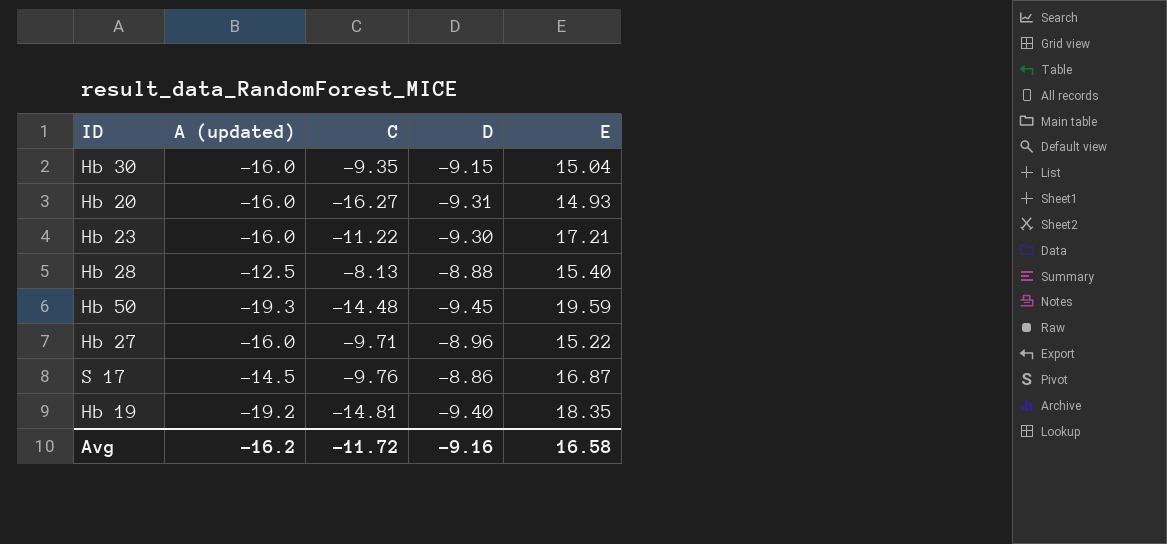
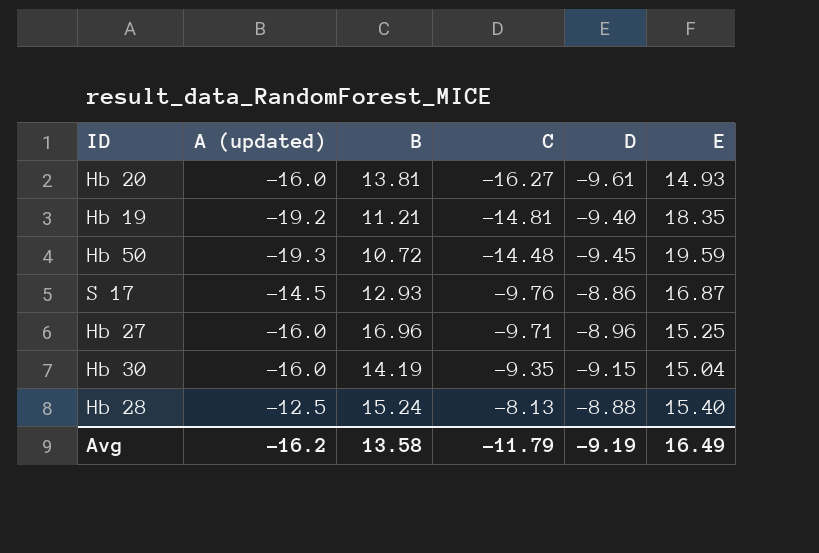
row order: none -> C ascending
column B | position: none -> 3
row Hb 23: -16.0 | -11.22 | -9.30 | 17.21 -> none
Hb 20 | D: -9.31 -> -9.61
Hb 27 | E: 15.22 -> 15.25
Avg | C: -11.72 -> -11.79
Avg | D: -9.16 -> -9.19
Avg | E: 16.58 -> 16.49

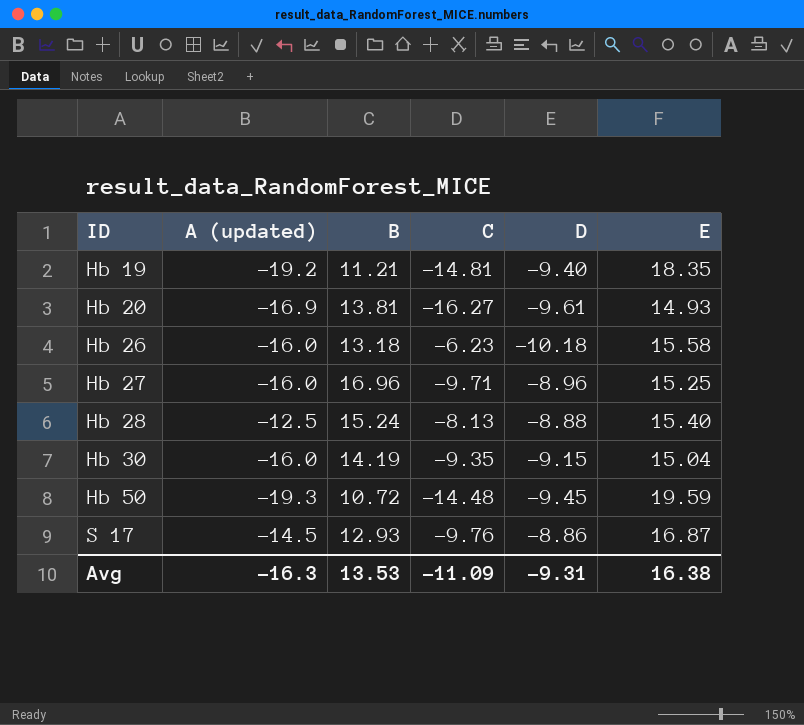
row order: C ascending -> ID ascending
Hb 20 | A (updated): -16.0 -> -16.9
row Hb 26: none -> -16.0 | 13.18 | -6.23 | -10.18 | 15.58
Avg | A (updated): -16.2 -> -16.3
Avg | B: 13.58 -> 13.53
Avg | C: -11.79 -> -11.09
Avg | D: -9.19 -> -9.31
Avg | E: 16.49 -> 16.38

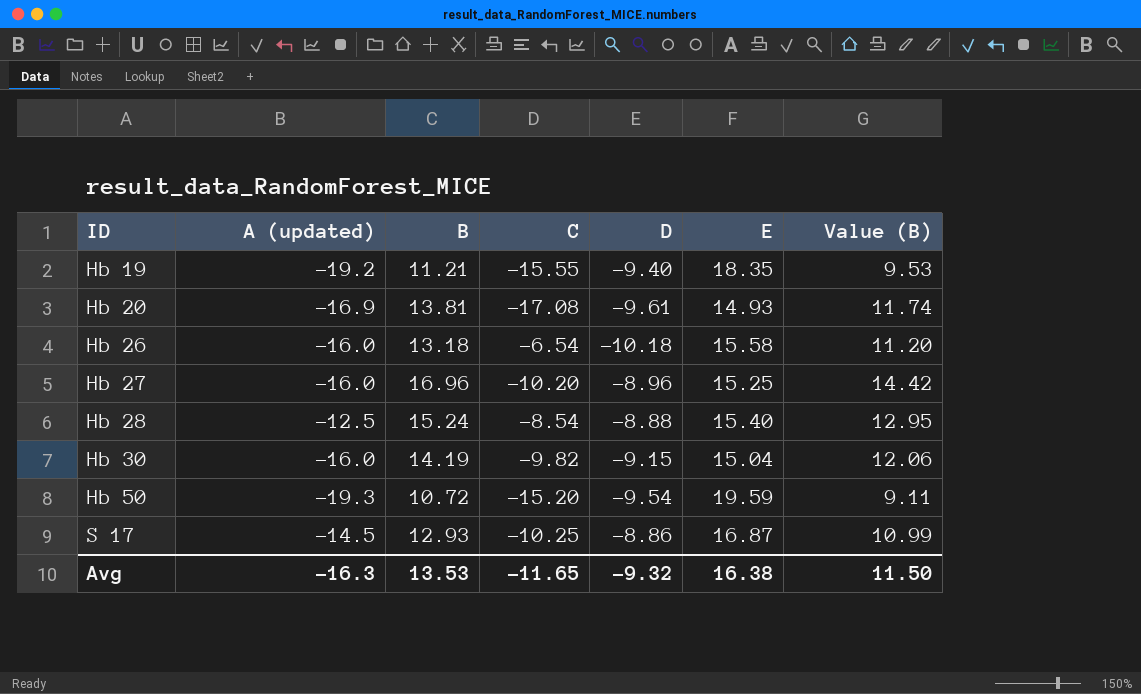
column Value (B) | formula: none -> [B] * 0.85
Hb 19 | C: -14.81 -> -15.55
Hb 20 | C: -16.27 -> -17.08
Hb 26 | C: -6.23 -> -6.54
Hb 27 | C: -9.71 -> -10.20
Hb 28 | C: -8.13 -> -8.54
Hb 30 | C: -9.35 -> -9.82
Hb 50 | C: -14.48 -> -15.20
Hb 50 | D: -9.45 -> -9.54
S 17 | C: -9.76 -> -10.25
Avg | C: -11.09 -> -11.65
Avg | D: -9.31 -> -9.32

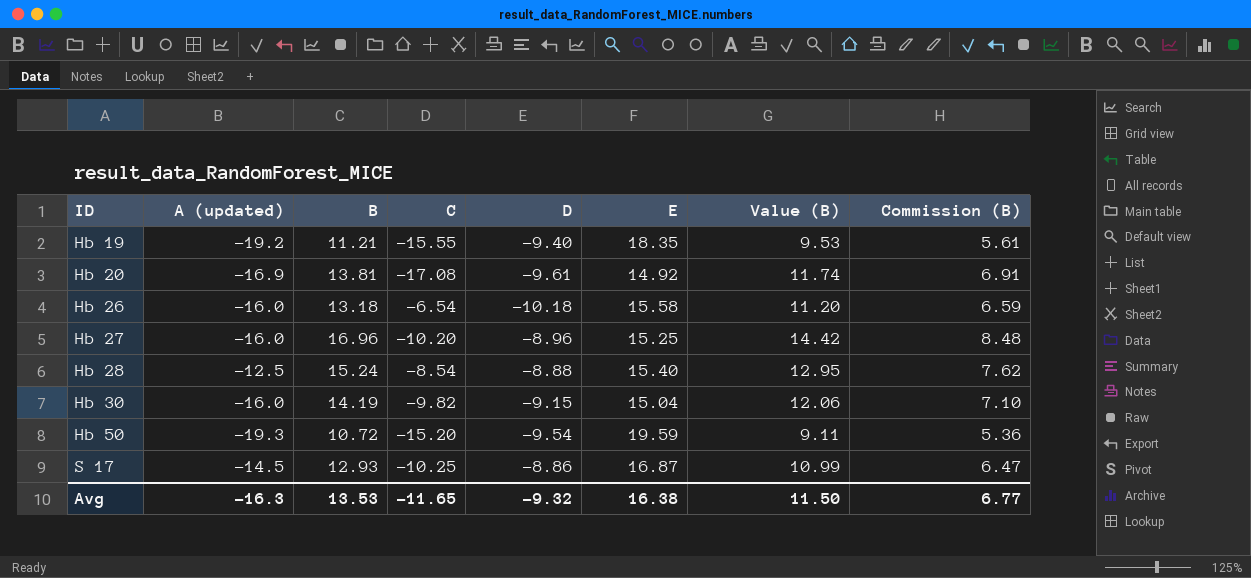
column Commission (B) | formula: none -> [B] * 0.5
Hb 20 | E: 14.93 -> 14.92

